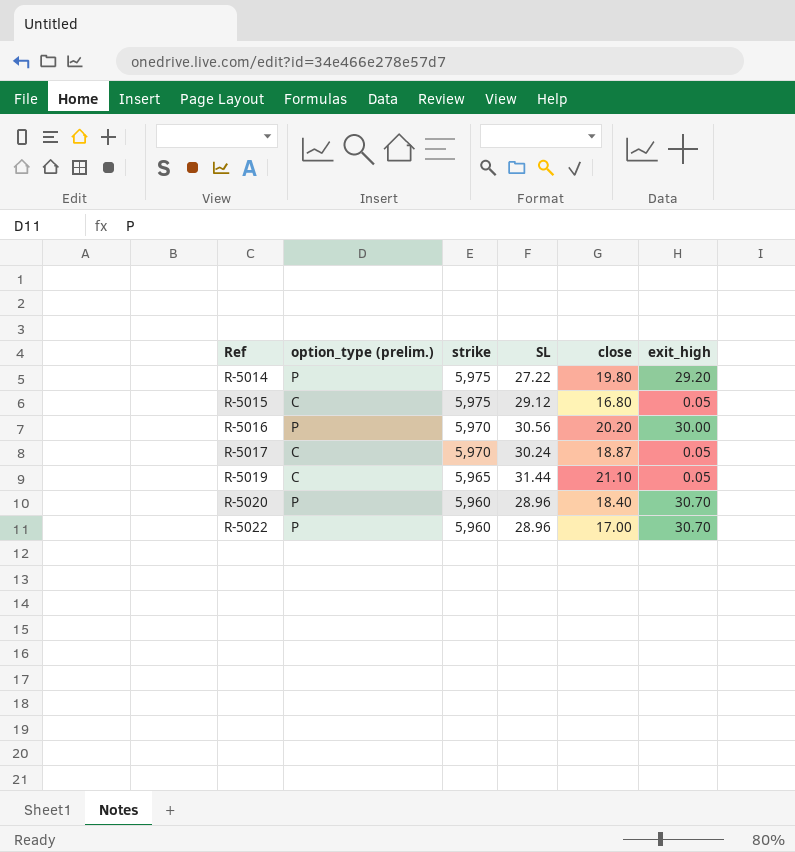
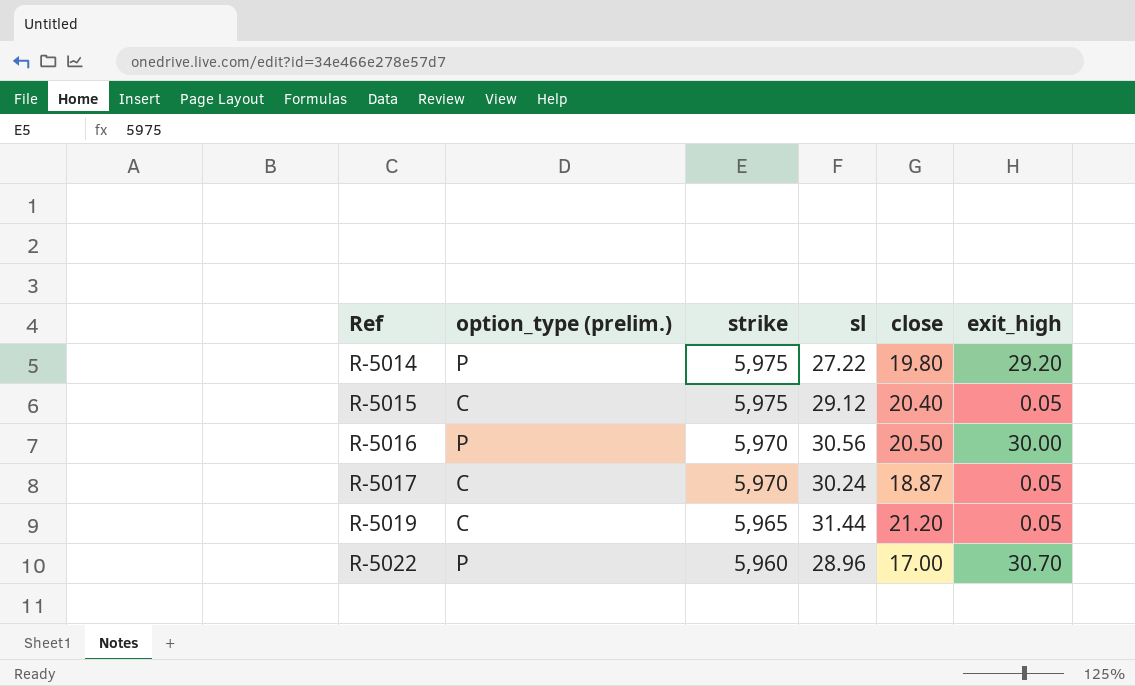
column name: SL -> sl
row R-5020: P | 5,960 | 28.96 | 18.40 | 30.70 -> none
R-5015 | close: 16.80 -> 20.40
R-5016 | close: 20.20 -> 20.50
R-5019 | close: 21.10 -> 21.20

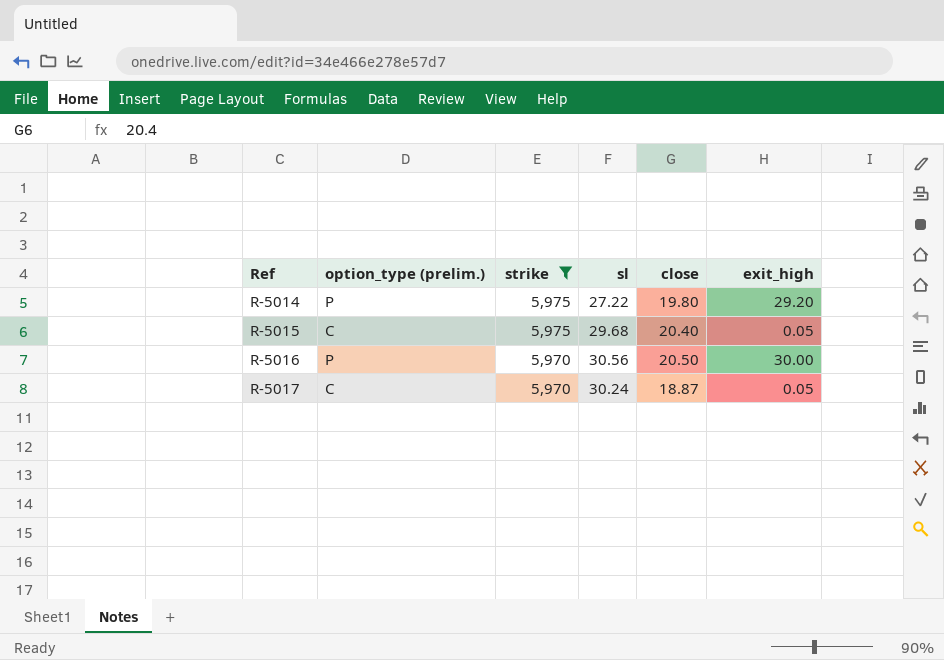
filter: none -> strike >= 5,970
R-5015 | sl: 29.12 -> 29.68

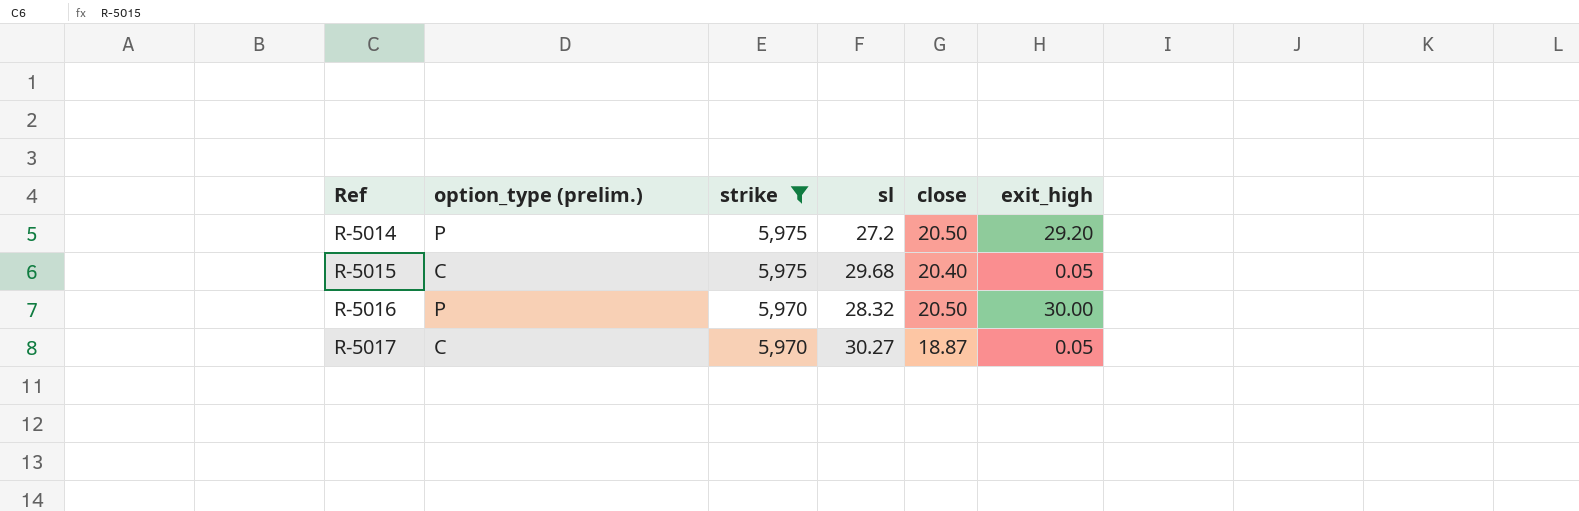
R-5014 | sl: 27.22 -> 27.2
R-5014 | close: 19.80 -> 20.50
R-5016 | sl: 30.56 -> 28.32
R-5017 | sl: 30.24 -> 30.27

